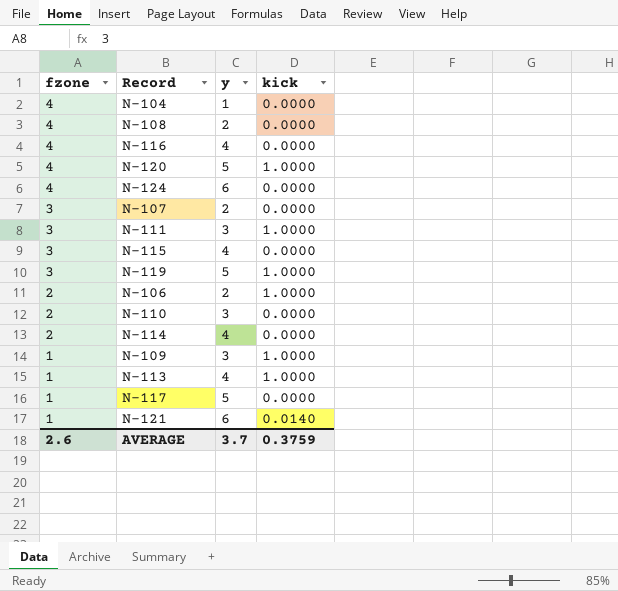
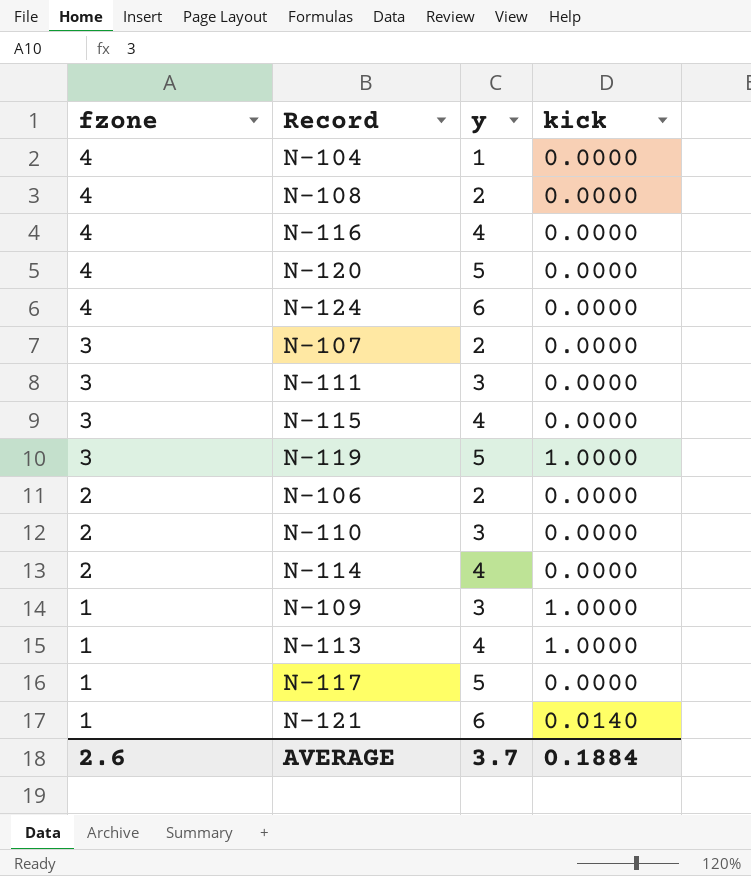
N-120 | kick: 1.0000 -> 0.0000
N-111 | kick: 1.0000 -> 0.0000
N-106 | kick: 1.0000 -> 0.0000
AVERAGE | kick: 0.3759 -> 0.1884

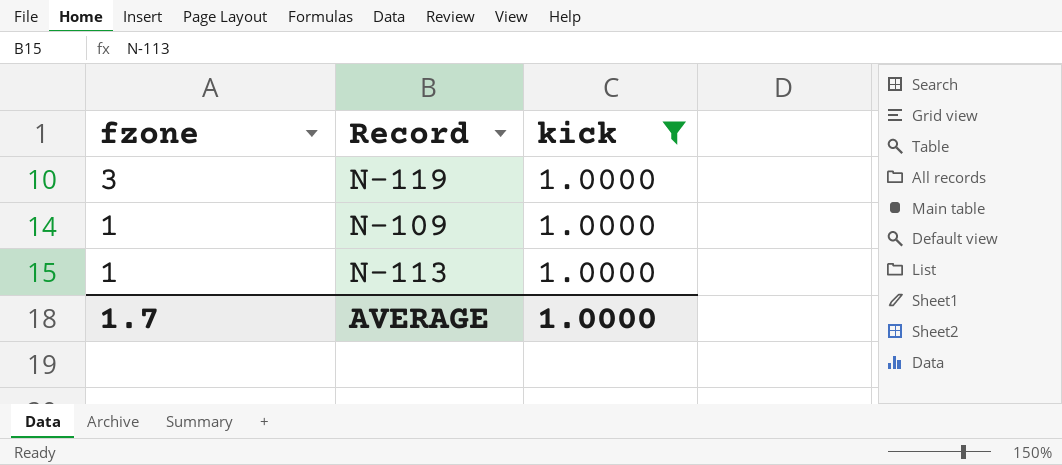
filter: none -> kick = 1.0000
column y | position: 3 -> none
AVERAGE | fzone: 2.6 -> 1.7
AVERAGE | kick: 0.1884 -> 1.0000

